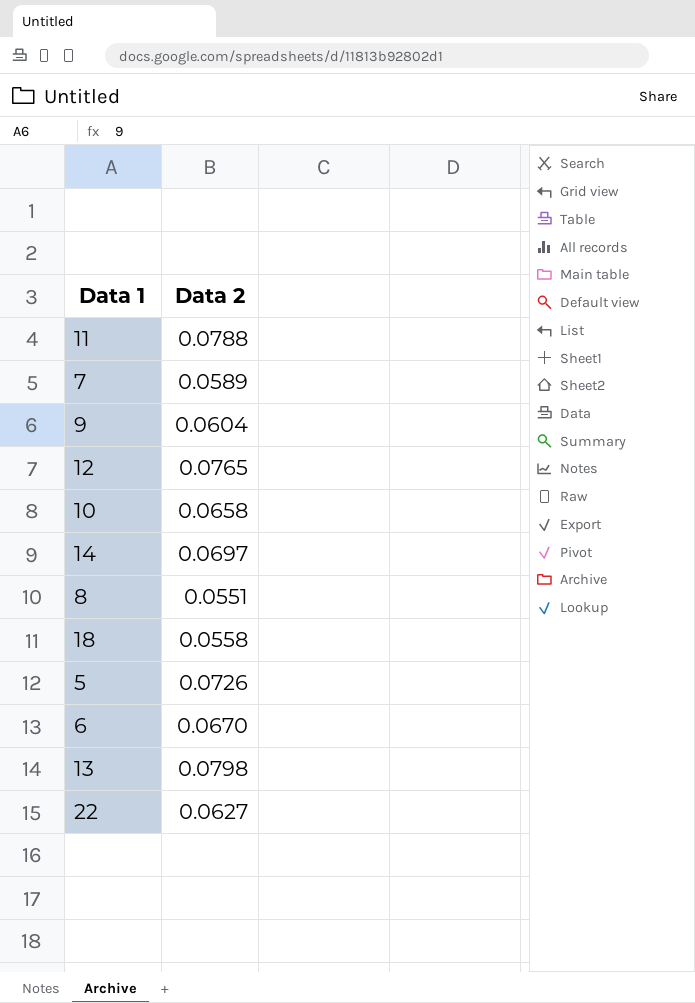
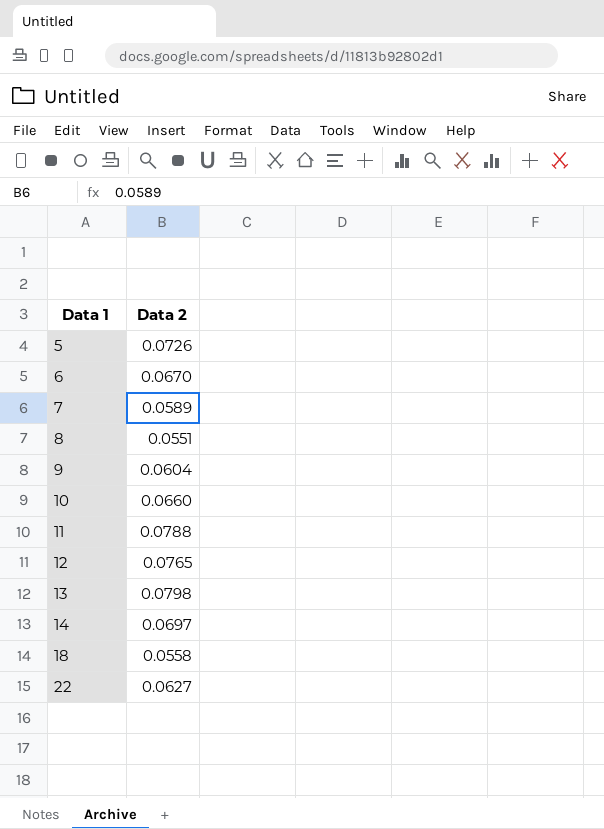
row order: none -> Data 1 ascending
10 | Data 2: 0.0658 -> 0.0660

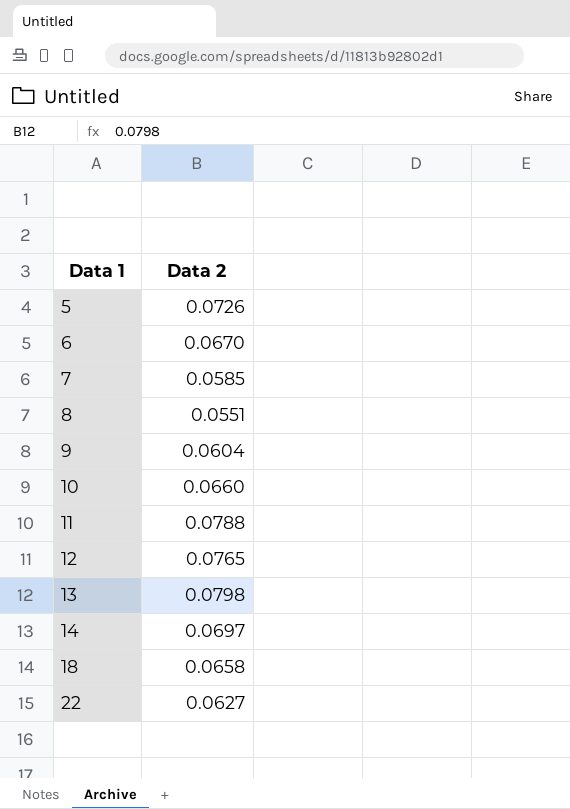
7 | Data 2: 0.0589 -> 0.0585
18 | Data 2: 0.0558 -> 0.0658

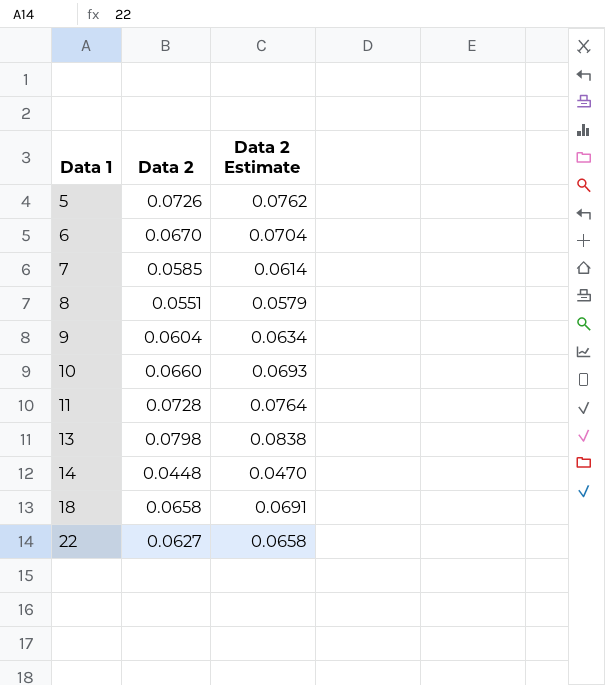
column Data 2 Estimate | formula: none -> [Data 2] * 1.05
row 12: 0.0765 -> none
11 | Data 2: 0.0788 -> 0.0728
14 | Data 2: 0.0697 -> 0.0448

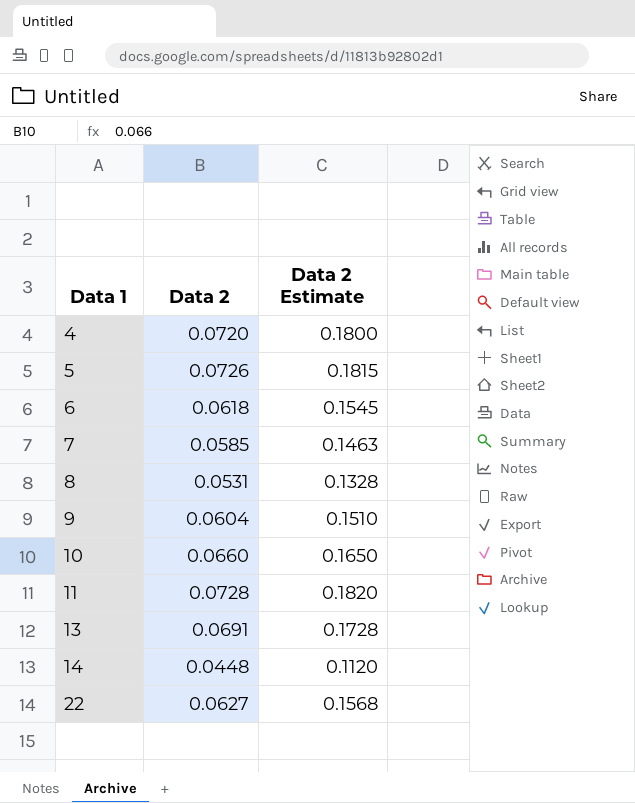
column Data 2 Estimate | formula: [Data 2] * 1.05 -> [Data 2] * 2.5
row 18: 0.0658 | 0.0691 -> none
row 4: none -> 0.0720 | 0.1800
6 | Data 2: 0.0670 -> 0.0618
8 | Data 2: 0.0551 -> 0.0531
13 | Data 2: 0.0798 -> 0.0691

